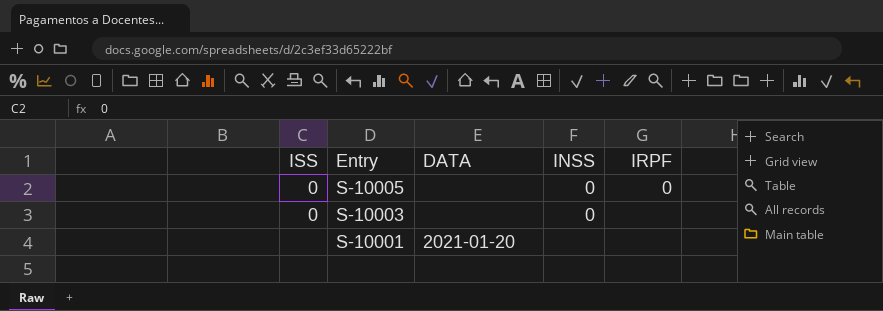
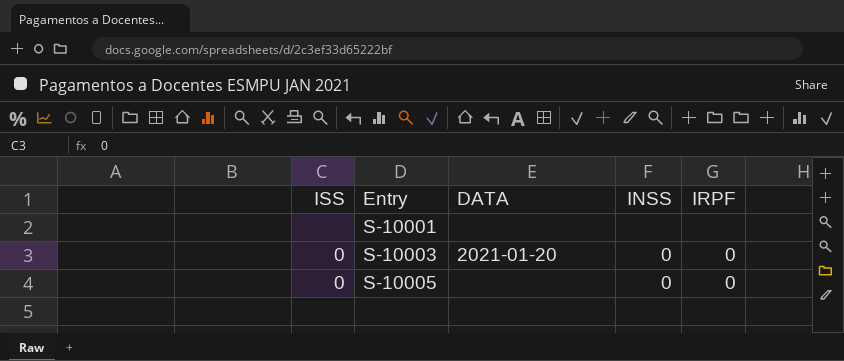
row order: Entry descending -> Entry ascending
S-10001 | DATA: 2021-01-20 -> none
S-10003 | DATA: none -> 2021-01-20
S-10003 | IRPF: none -> 0

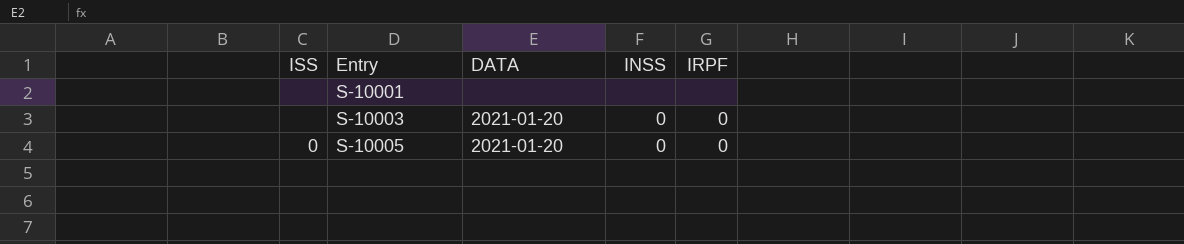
S-10003 | ISS: 0 -> none
S-10005 | DATA: none -> 2021-01-20

